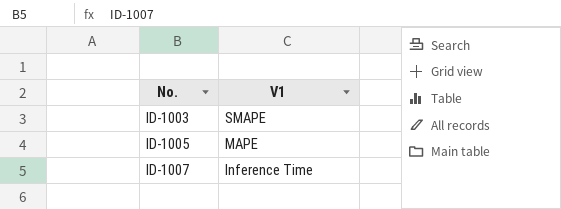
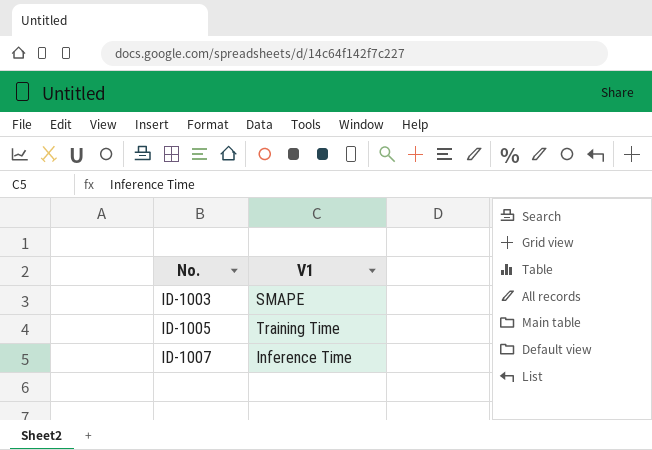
ID-1005 | V1: MAPE -> Training Time

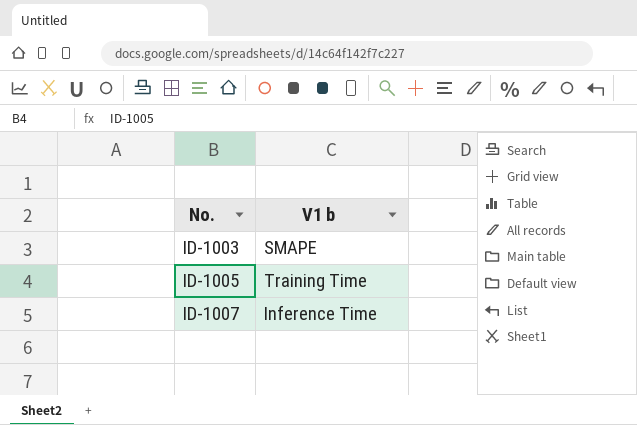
column name: V1 -> V1 b

